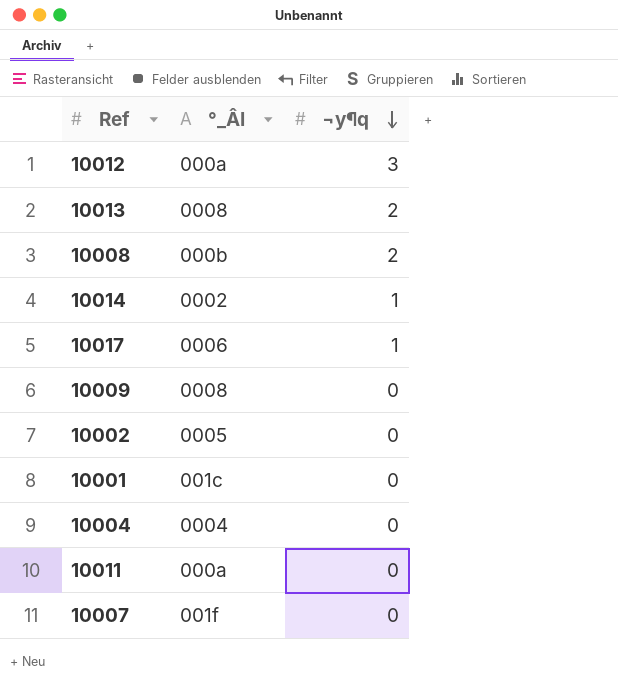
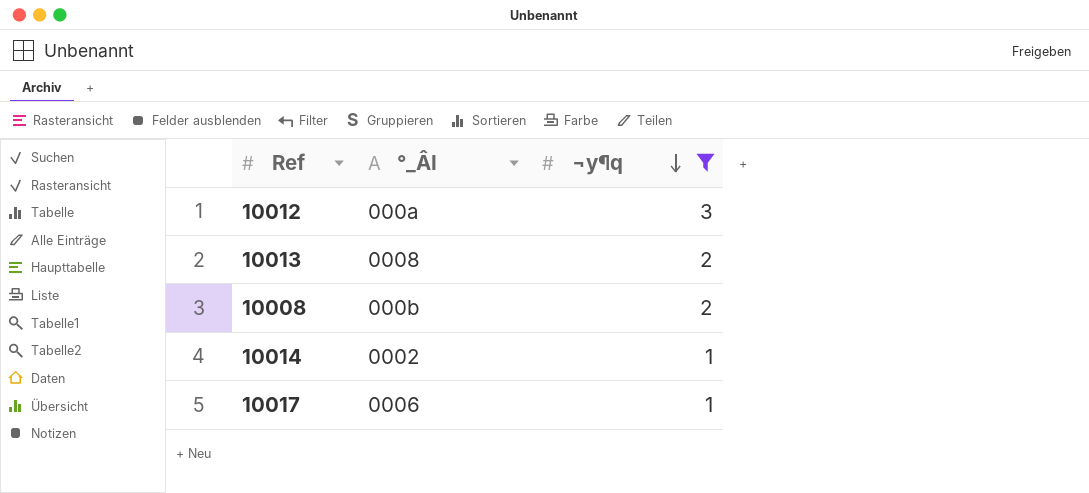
filter: none -> ¬y¶q != 0

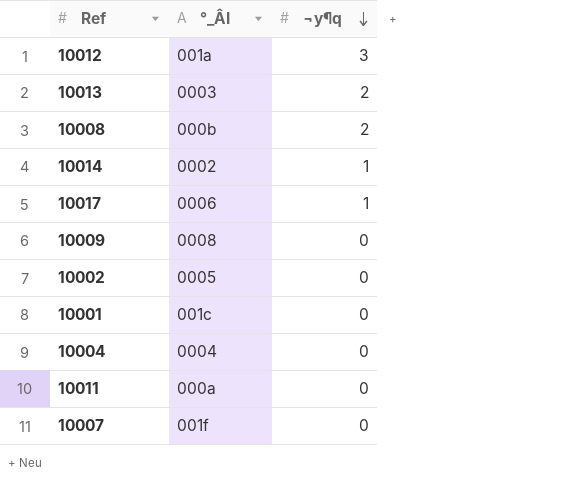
filter: ¬y¶q != 0 -> none
10012 | °_ÂI: 000a -> 001a
10013 | °_ÂI: 0008 -> 0003

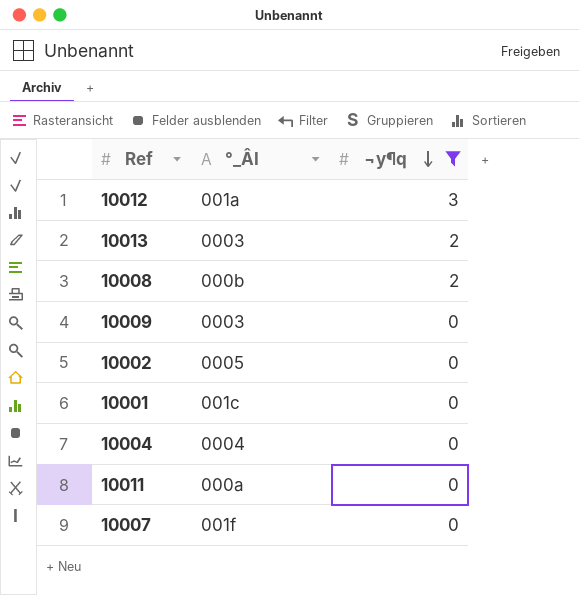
filter: none -> ¬y¶q != 1
10009 | °_ÂI: 0008 -> 0003

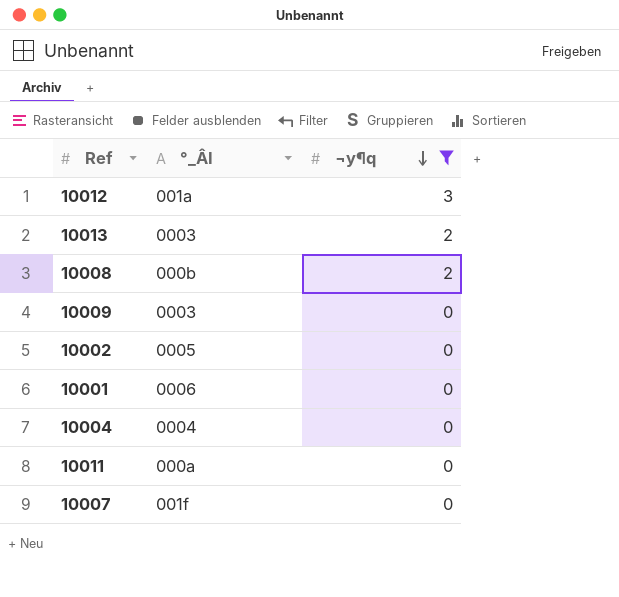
10001 | °_ÂI: 001c -> 0006

